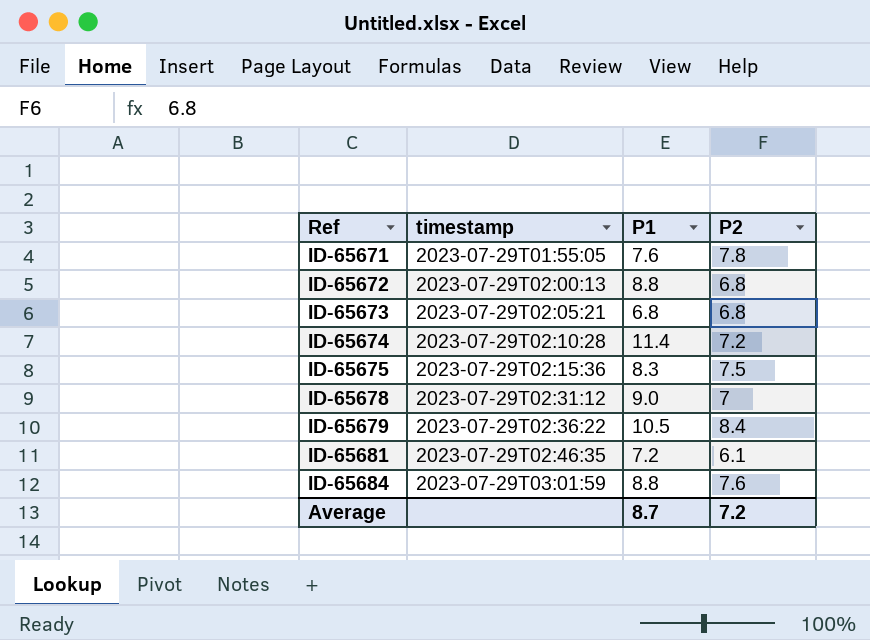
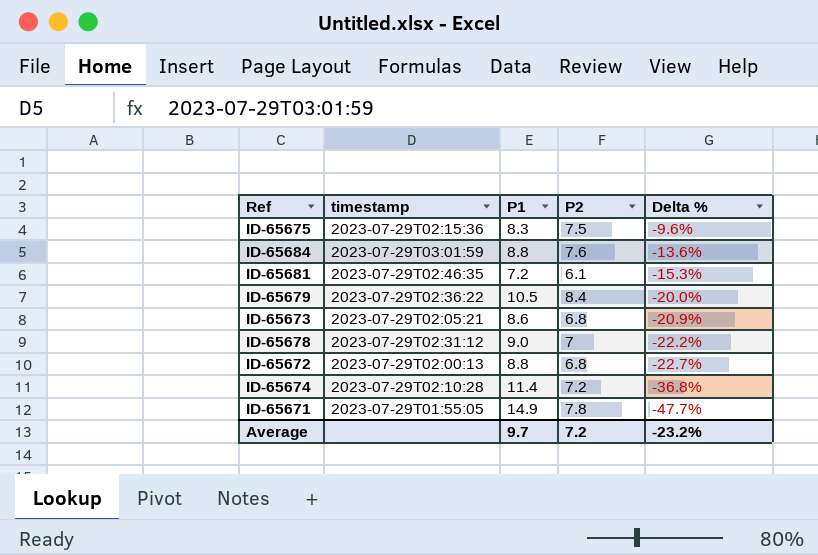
row order: Ref ascending -> Delta % descending
column Delta % | formula: none -> ([P2] - [P1]) / [P1]
ID-65673 | P1: 6.8 -> 8.6
ID-65671 | P1: 7.6 -> 14.9
Average | P1: 8.7 -> 9.7

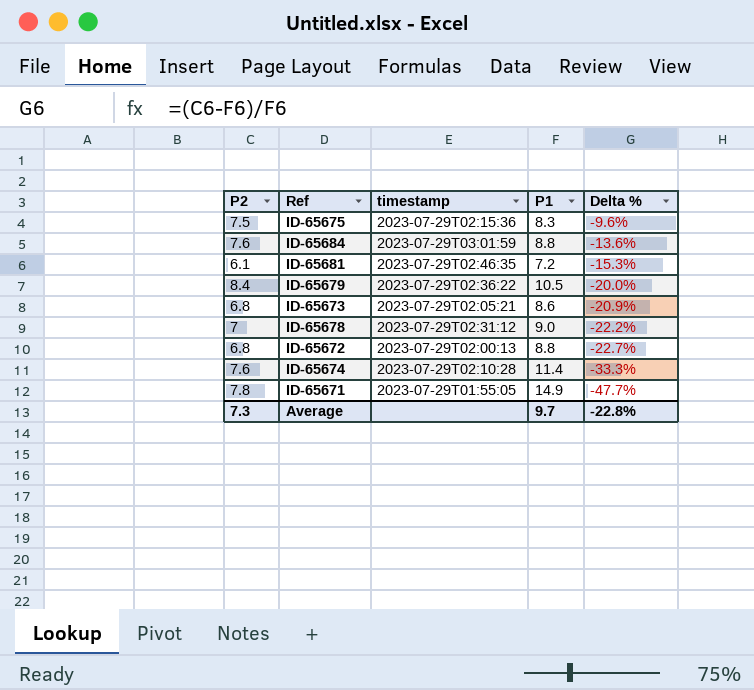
column P2 | position: 4 -> 1
ID-65674 | P2: 7.2 -> 7.6
ID-65674 | Delta %: -36.8% -> -33.3%
Average | P2: 7.2 -> 7.3
Average | Delta %: -23.2% -> -22.8%

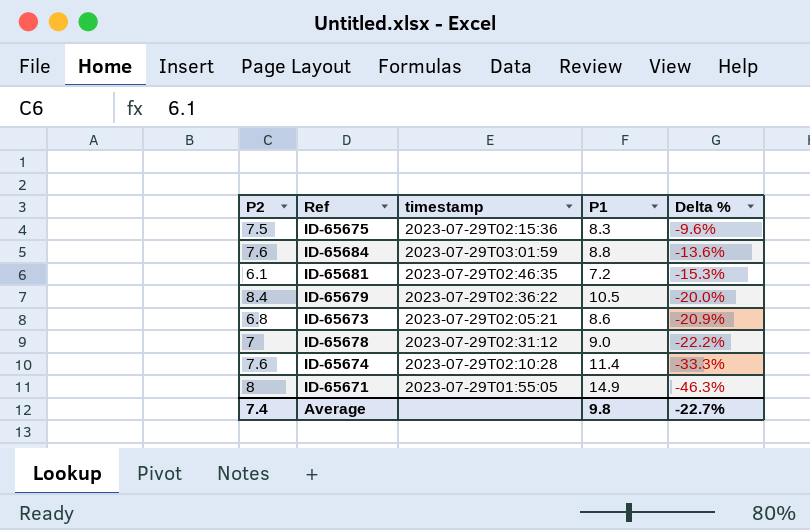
row ID-65672: 6.8 | 2023-07-29T02:00:13 | 8.8 | -22.7% -> none
ID-65671 | P2: 7.8 -> 8
ID-65671 | Delta %: -47.7% -> -46.3%
Average | P2: 7.3 -> 7.4
Average | P1: 9.7 -> 9.8
Average | Delta %: -22.8% -> -22.7%

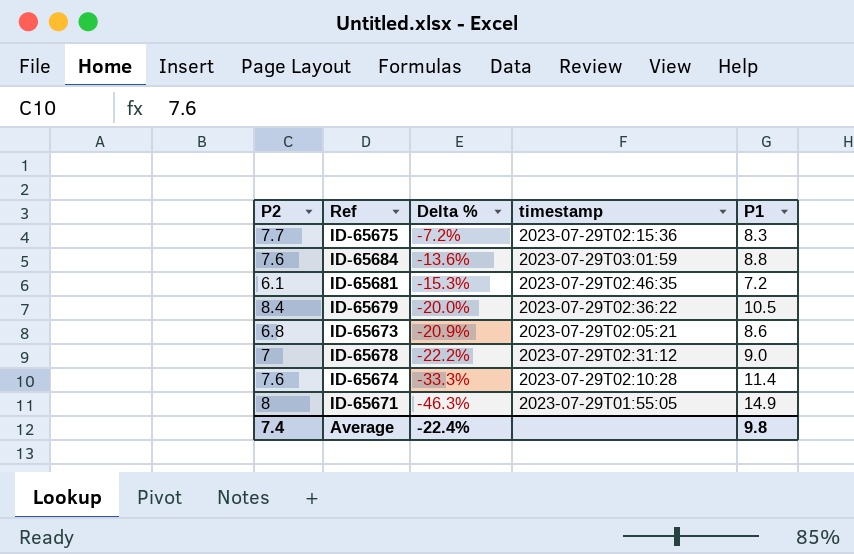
column Delta % | position: 5 -> 3
ID-65675 | P2: 7.5 -> 7.7
ID-65675 | Delta %: -9.6% -> -7.2%
Average | Delta %: -22.7% -> -22.4%

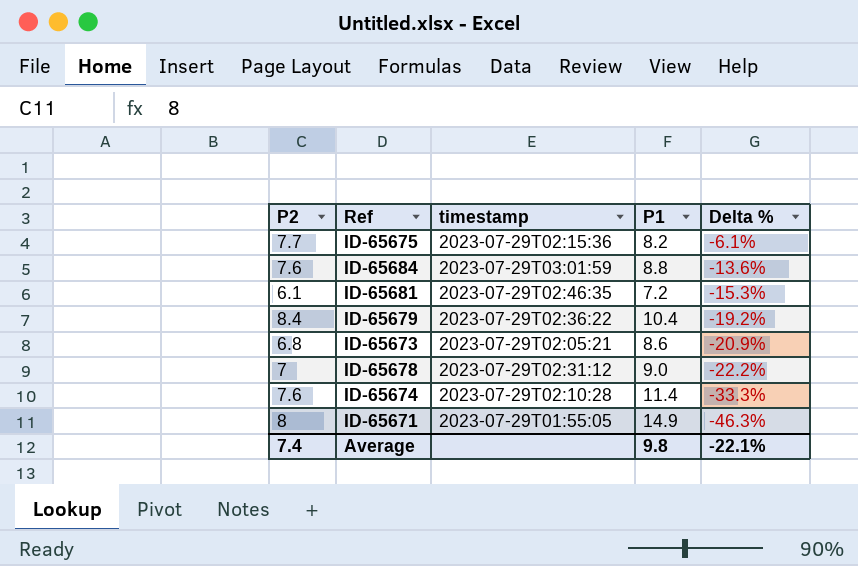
column Delta % | position: 3 -> 5
ID-65675 | P1: 8.3 -> 8.2
ID-65675 | Delta %: -7.2% -> -6.1%
ID-65679 | P1: 10.5 -> 10.4
ID-65679 | Delta %: -20.0% -> -19.2%
Average | Delta %: -22.4% -> -22.1%

